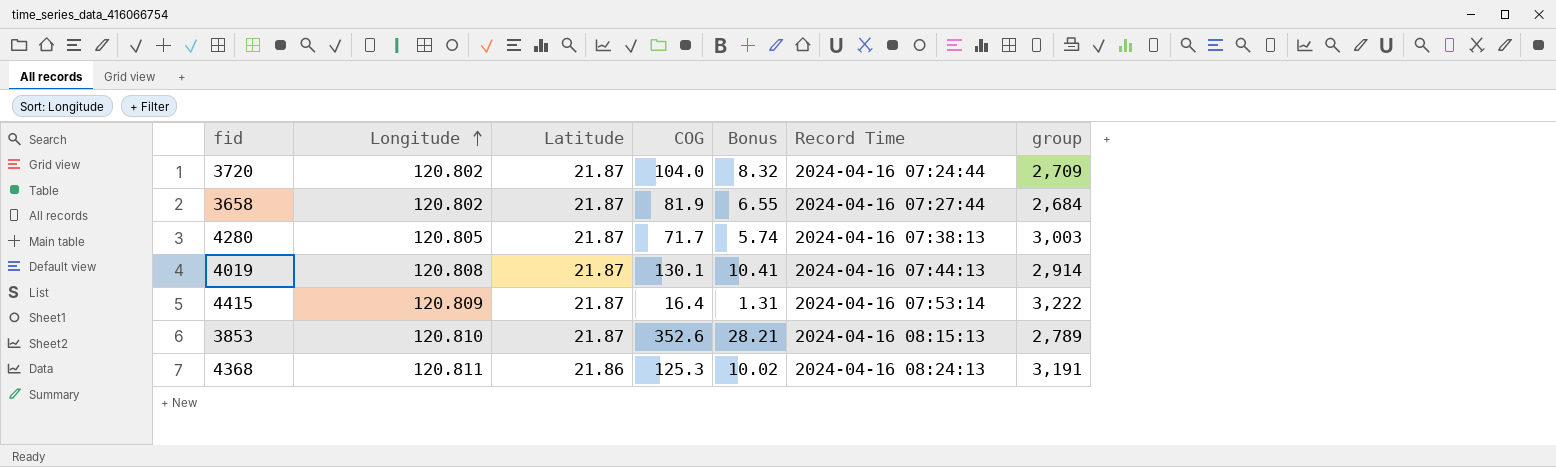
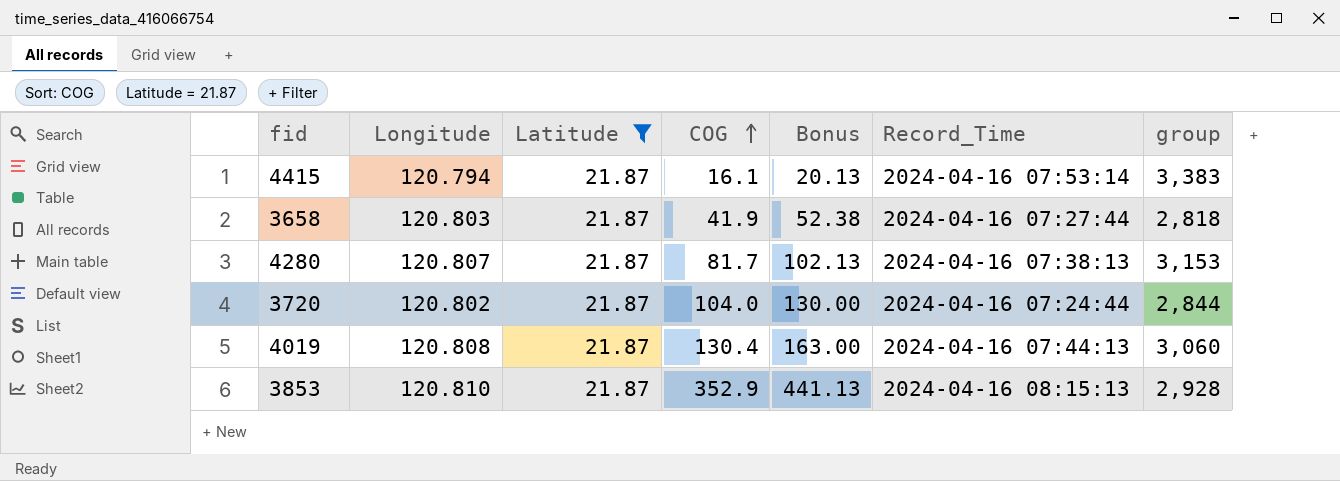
filter: none -> Latitude = 21.87
row order: Longitude ascending -> COG ascending
column Bonus | formula: [COG] * 0.08 -> [COG] * 1.25
column name: Record Time -> Record_Time
4415 | Longitude: 120.809 -> 120.794
4415 | COG: 16.4 -> 16.1
4415 | group: 3,222 -> 3,383
3658 | Longitude: 120.802 -> 120.803
3658 | COG: 81.9 -> 41.9
3658 | group: 2,684 -> 2,818
4280 | Longitude: 120.805 -> 120.807
4280 | COG: 71.7 -> 81.7
4280 | group: 3,003 -> 3,153
3720 | group: 2,709 -> 2,844
4019 | COG: 130.1 -> 130.4
4019 | group: 2,914 -> 3,060
3853 | COG: 352.6 -> 352.9
3853 | group: 2,789 -> 2,928

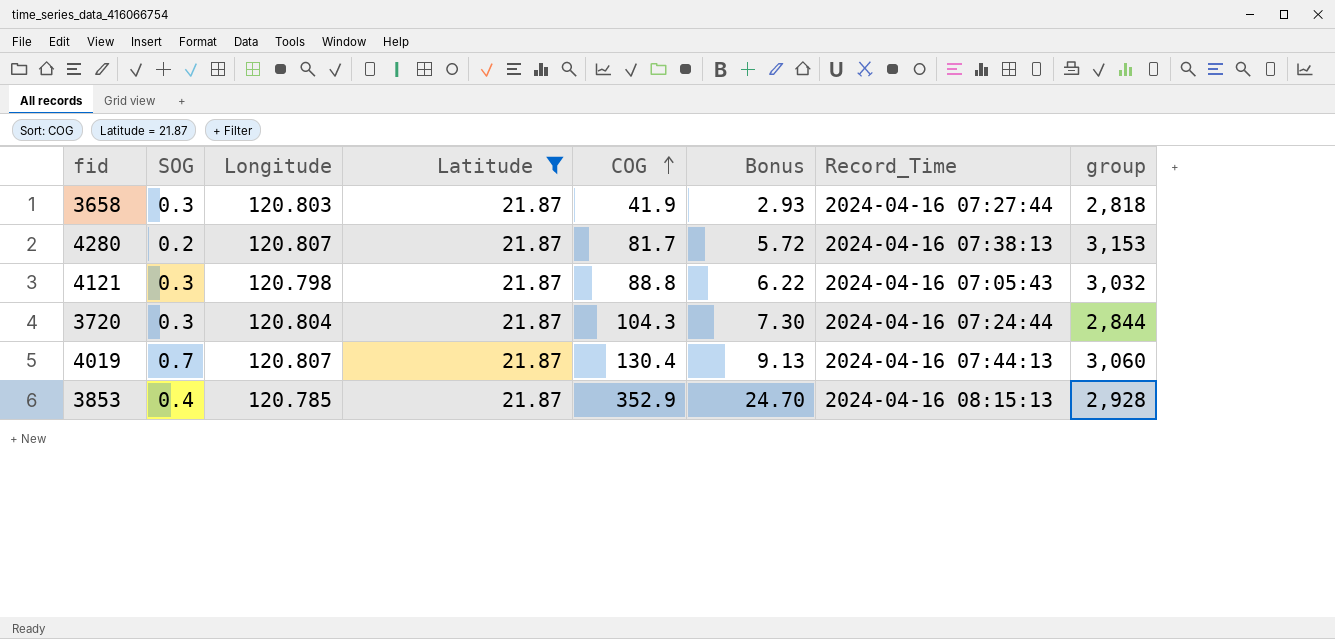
column SOG | position: none -> 2
column Bonus | formula: [COG] * 1.25 -> [COG] * 0.07
row 4415: 120.794 | 21.87 | 16.1 | 20.13 | 2024-04-16 07:53:14 | 3,383 -> none
row 4121: none -> 0.3 | 120.798 | 21.87 | 88.8 | 6.22 | 2024-04-16 07:05:43 | 3,032
3720 | Longitude: 120.802 -> 120.804
3720 | COG: 104.0 -> 104.3
4019 | Longitude: 120.808 -> 120.807
3853 | Longitude: 120.810 -> 120.785

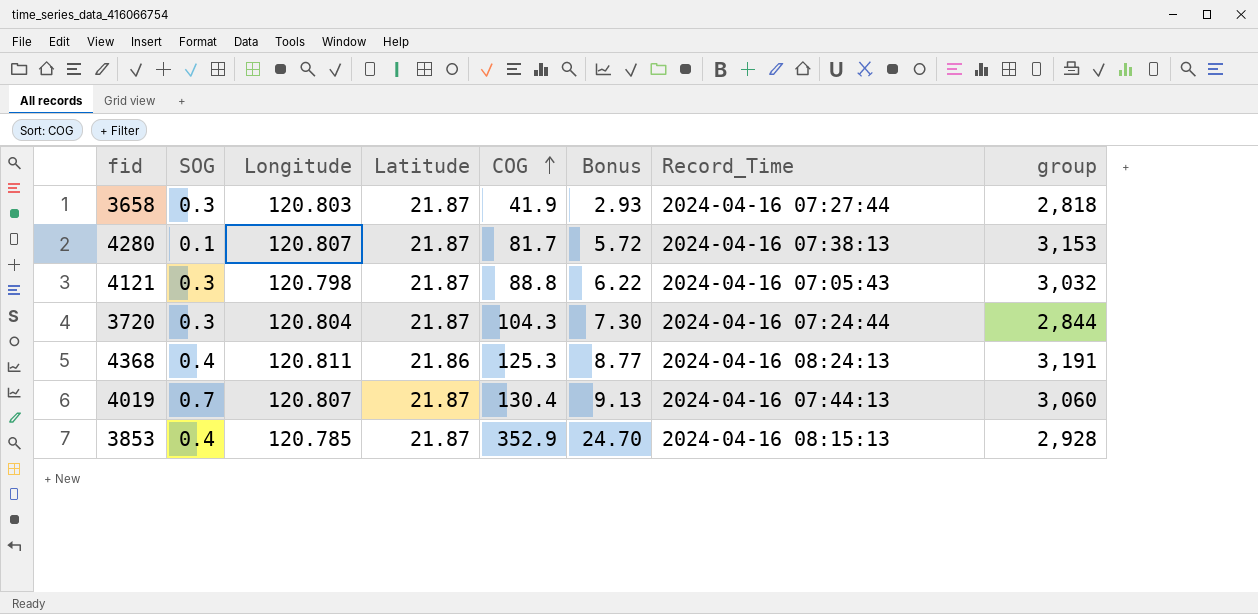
filter: Latitude = 21.87 -> none
4280 | SOG: 0.2 -> 0.1

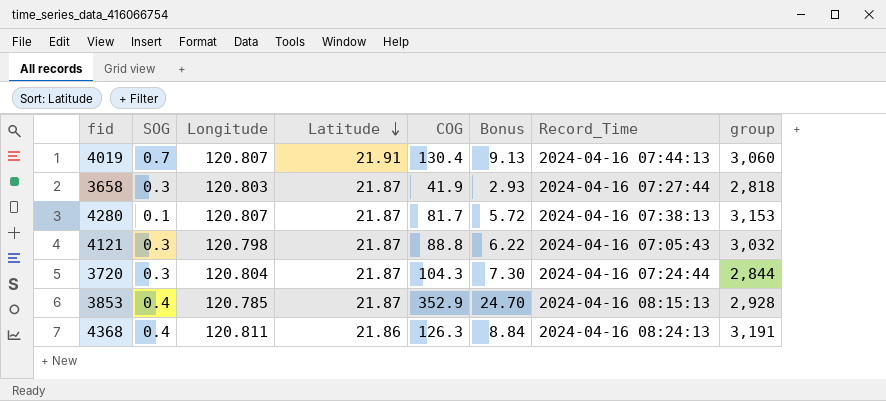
row order: COG ascending -> Latitude descending
4019 | Latitude: 21.87 -> 21.91
4368 | COG: 125.3 -> 126.3
4368 | Bonus: 8.77 -> 8.84

